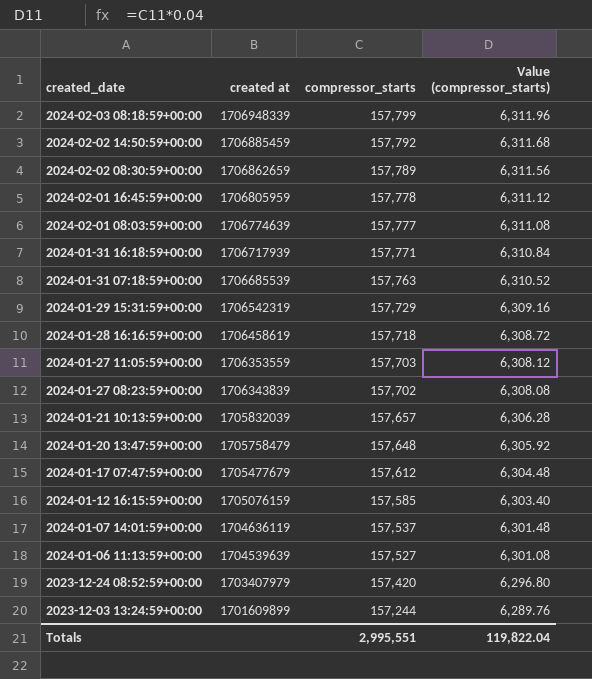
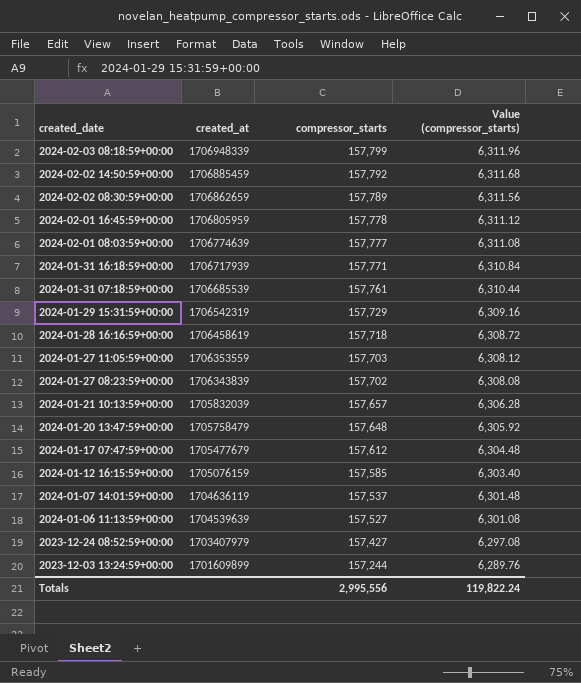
column name: created at -> created_at
2024-01-31 07:18:59+00:00 | compressor_starts: 157,763 -> 157,761
2024-01-31 07:18:59+00:00 | Value (compressor_starts): 6,310.52 -> 6,310.44
2023-12-24 08:52:59+00:00 | compressor_starts: 157,420 -> 157,427
2023-12-24 08:52:59+00:00 | Value (compressor_starts): 6,296.80 -> 6,297.08
Totals | compressor_starts: 2,995,551 -> 2,995,556
Totals | Value (compressor_starts): 119,822.04 -> 119,822.24

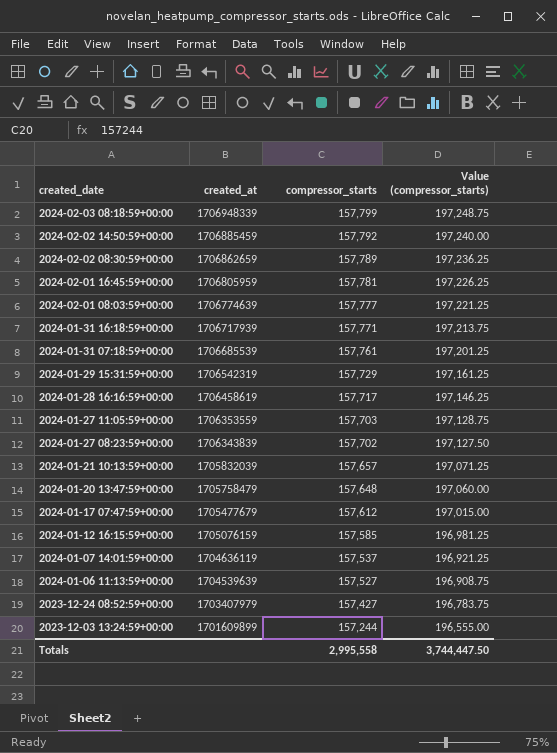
column Value (compressor_starts) | formula: [compressor_starts] * 0.04 -> [compressor_starts] * 1.25
2024-02-01 16:45:59+00:00 | compressor_starts: 157,778 -> 157,781
2024-01-28 16:16:59+00:00 | compressor_starts: 157,718 -> 157,717
Totals | compressor_starts: 2,995,556 -> 2,995,558
Totals | Value (compressor_starts): 119,822.24 -> 3,744,447.50

